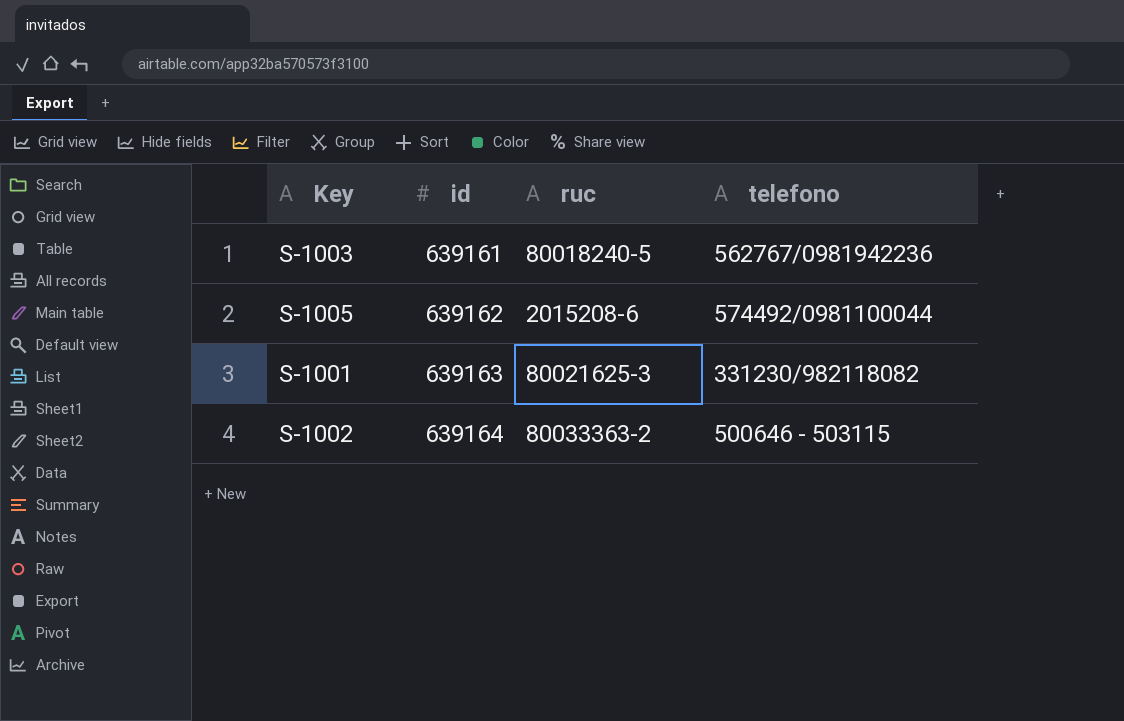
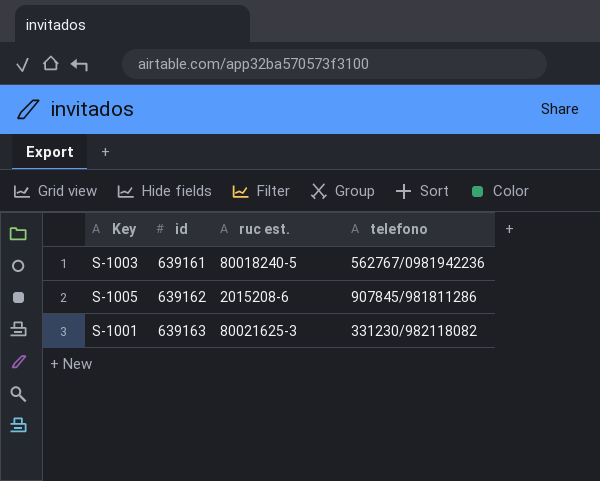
column name: ruc -> ruc est.
row S-1002: 639164 | 80033363-2 | 500646 - 503115 -> none
S-1005 | telefono: 574492/0981100044 -> 907845/981811286

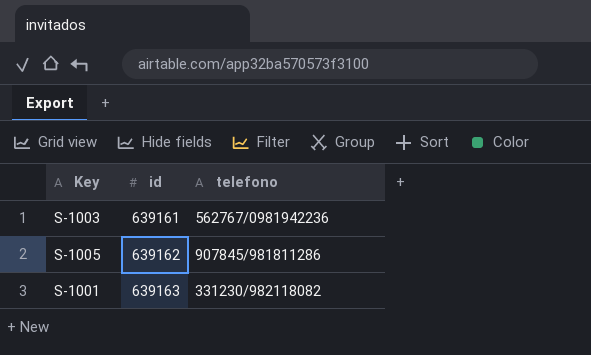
column ruc est. | position: 3 -> none

